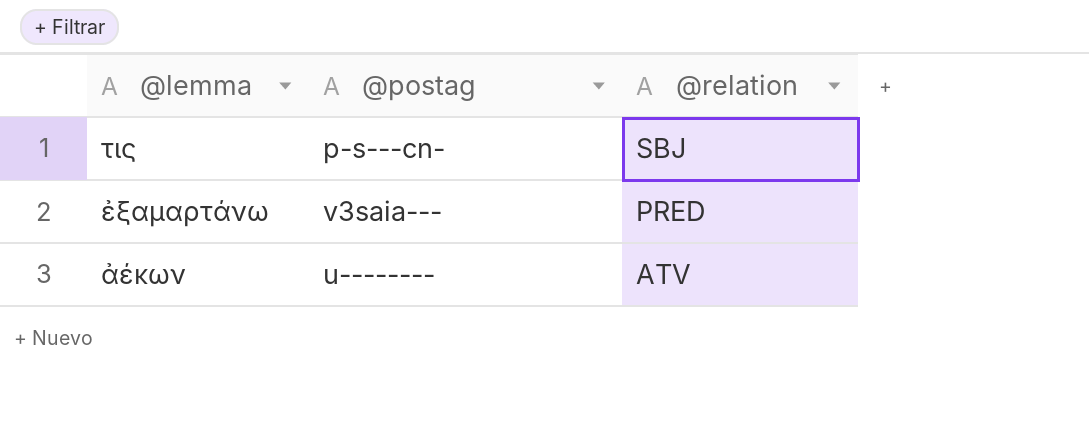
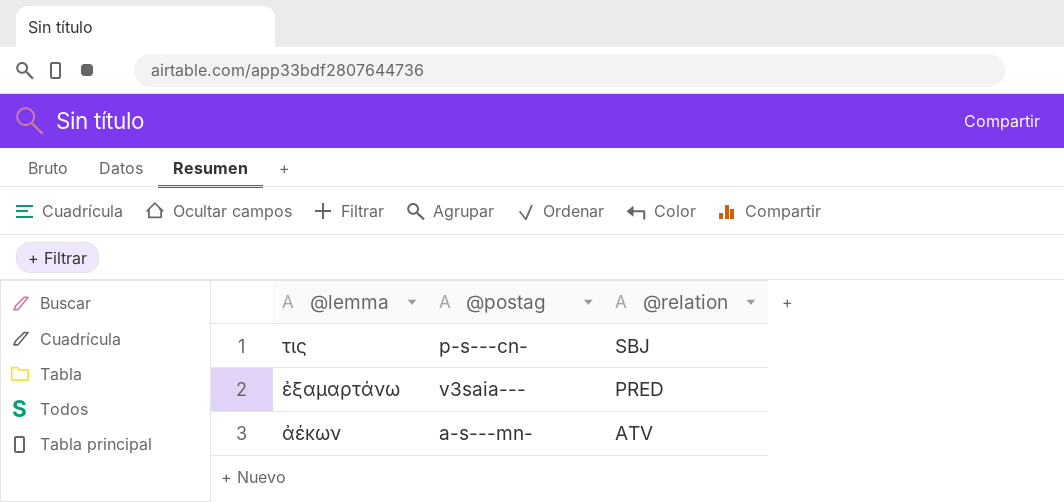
ἀέκων | @postag: u-------- -> a-s---mn-

